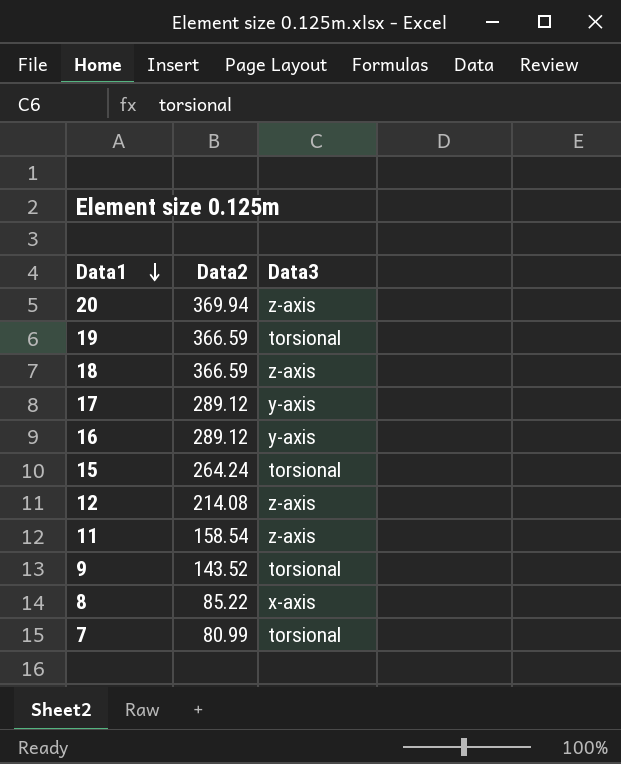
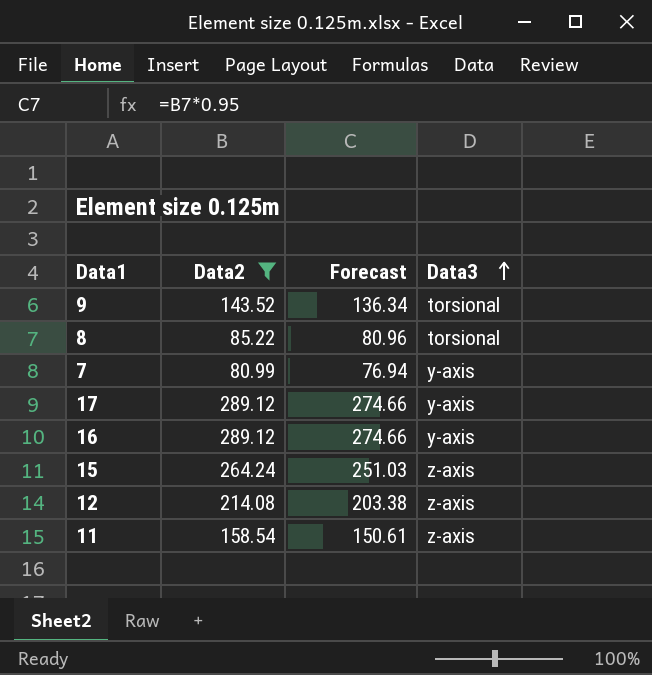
filter: none -> Data2 <= 289.12
row order: Data1 descending -> Data3 ascending
column Forecast | formula: none -> [Data2] * 0.95
8 | Data3: x-axis -> torsional
7 | Data3: torsional -> y-axis
15 | Data3: torsional -> z-axis

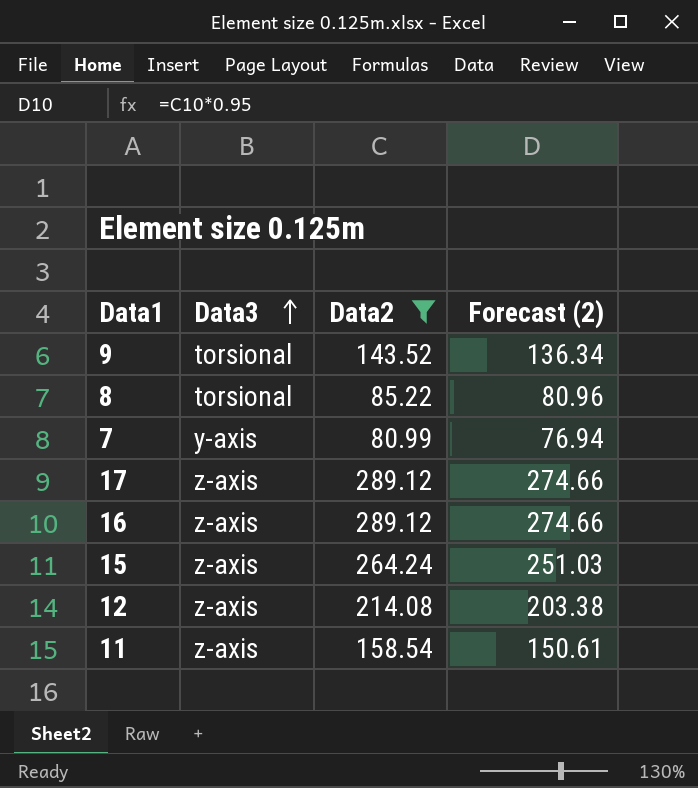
column Data3 | position: 4 -> 2
column name: Forecast -> Forecast (2)
17 | Data3: y-axis -> z-axis
16 | Data3: y-axis -> z-axis

